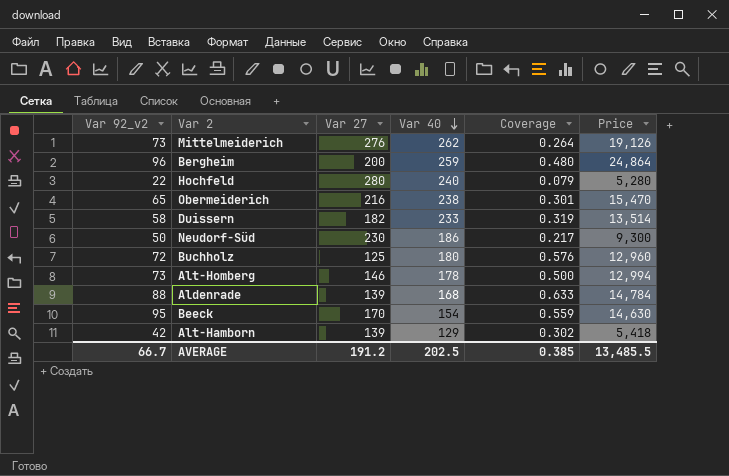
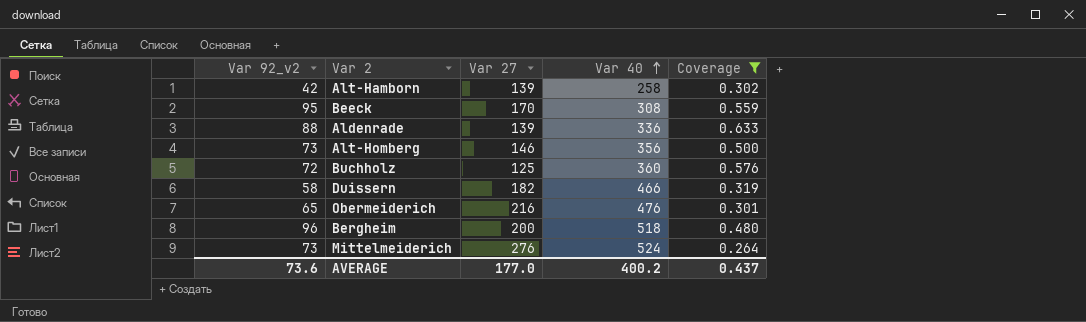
filter: none -> Coverage >= 0.264
row order: Var 40 descending -> Var 40 ascending
column Price | formula: [Var 92_v2] * [Var 40] -> none
Alt-Hamborn | Var 40: 129 -> 258
Beeck | Var 40: 154 -> 308
Aldenrade | Var 40: 168 -> 336
Alt-Homberg | Var 40: 178 -> 356
Buchholz | Var 40: 180 -> 360
Duissern | Var 40: 233 -> 466
Obermeiderich | Var 40: 238 -> 476
Bergheim | Var 40: 259 -> 518
Mittelmeiderich | Var 40: 262 -> 524
AVERAGE | Var 92_v2: 66.7 -> 73.6
AVERAGE | Var 27: 191.2 -> 177.0
AVERAGE | Var 40: 202.5 -> 400.2
AVERAGE | Coverage: 0.385 -> 0.437

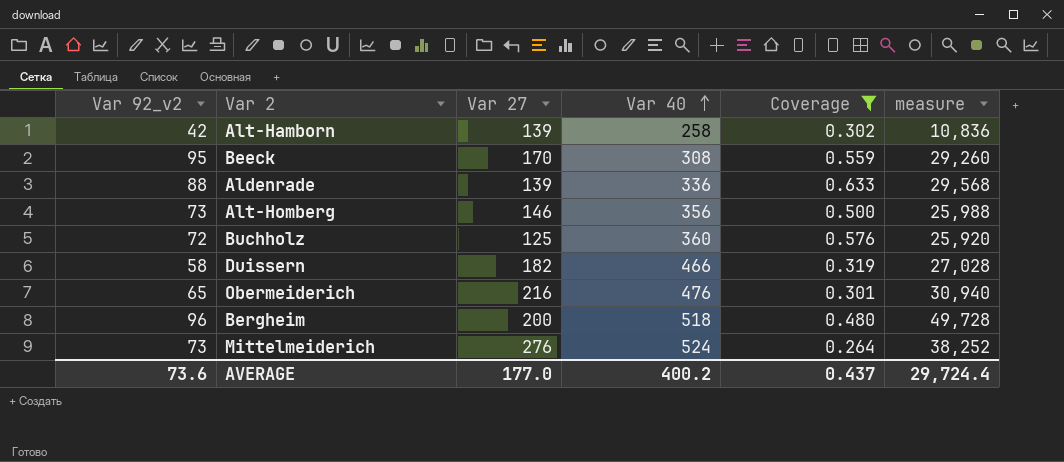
column measure | formula: none -> [Var 92_v2] * [Var 40]

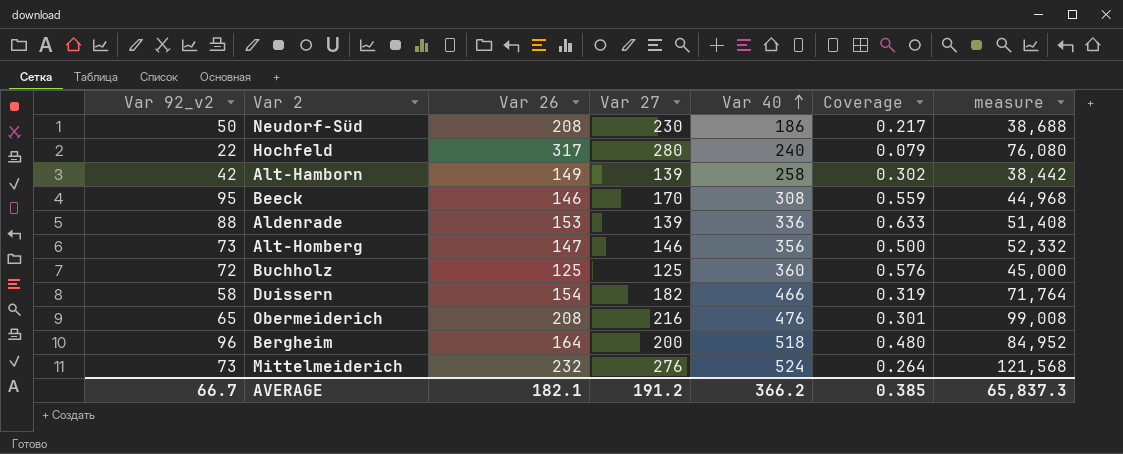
filter: Coverage >= 0.264 -> none
column Var 26 | position: none -> 3
column measure | formula: [Var 92_v2] * [Var 40] -> [Var 26] * [Var 40]
AVERAGE | Var 92_v2: 73.6 -> 66.7
AVERAGE | Var 27: 177.0 -> 191.2
AVERAGE | Var 40: 400.2 -> 366.2
AVERAGE | Coverage: 0.437 -> 0.385
AVERAGE | measure: 29,724.4 -> 65,837.3

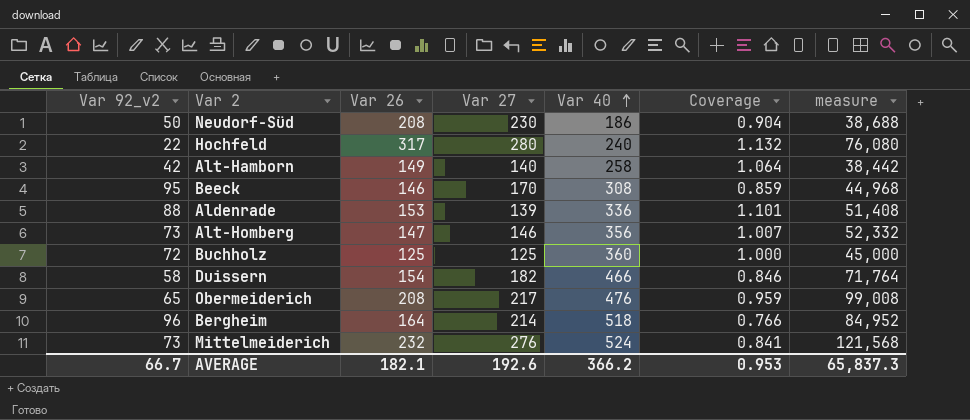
column Coverage | formula: [Var 92_v2] / [Var 27] -> [Var 26] / [Var 27]
Alt-Hamborn | Var 27: 139 -> 140
Obermeiderich | Var 27: 216 -> 217
Bergheim | Var 27: 200 -> 214
AVERAGE | Var 27: 191.2 -> 192.6
AVERAGE | Coverage: 0.385 -> 0.953

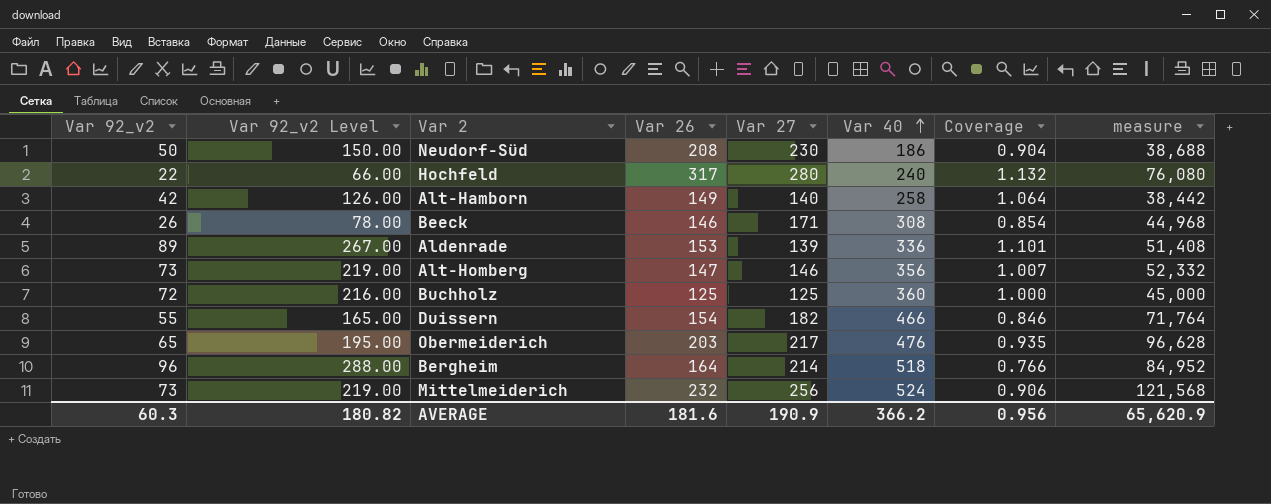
column Var 92_v2 Level | formula: none -> [Var 92_v2] * 3
Beeck | Var 92_v2: 95 -> 26
Beeck | Var 27: 170 -> 171
Beeck | Coverage: 0.859 -> 0.854
Aldenrade | Var 92_v2: 88 -> 89
Duissern | Var 92_v2: 58 -> 55
Obermeiderich | Var 26: 208 -> 203
Obermeiderich | Coverage: 0.959 -> 0.935
Obermeiderich | measure: 99,008 -> 96,628
Mittelmeiderich | Var 27: 276 -> 256
Mittelmeiderich | Coverage: 0.841 -> 0.906
AVERAGE | Var 92_v2: 66.7 -> 60.3
AVERAGE | Var 26: 182.1 -> 181.6
AVERAGE | Var 27: 192.6 -> 190.9
AVERAGE | Coverage: 0.953 -> 0.956
AVERAGE | measure: 65,837.3 -> 65,620.9

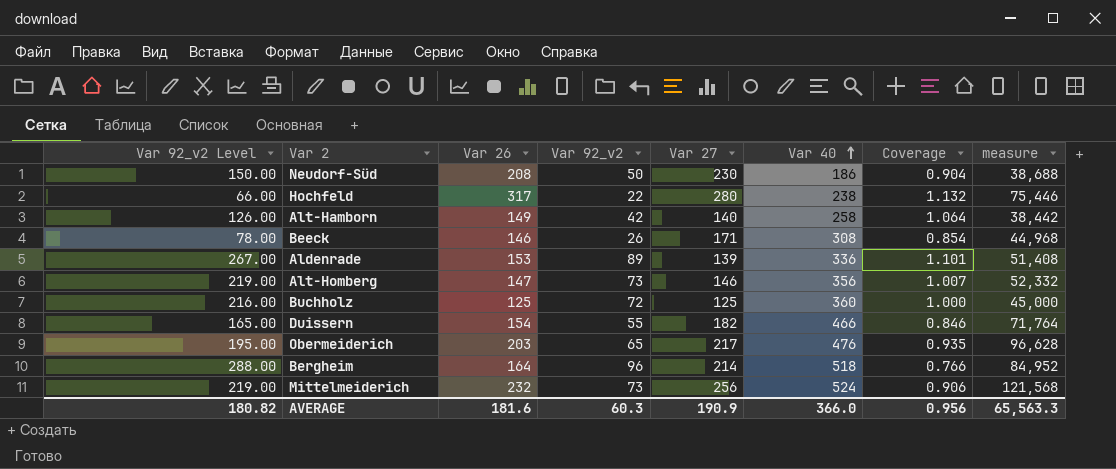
column Var 92_v2 | position: 1 -> 4
Hochfeld | Var 40: 240 -> 238
Hochfeld | measure: 76,080 -> 75,446
AVERAGE | Var 40: 366.2 -> 366.0
AVERAGE | measure: 65,620.9 -> 65,563.3

